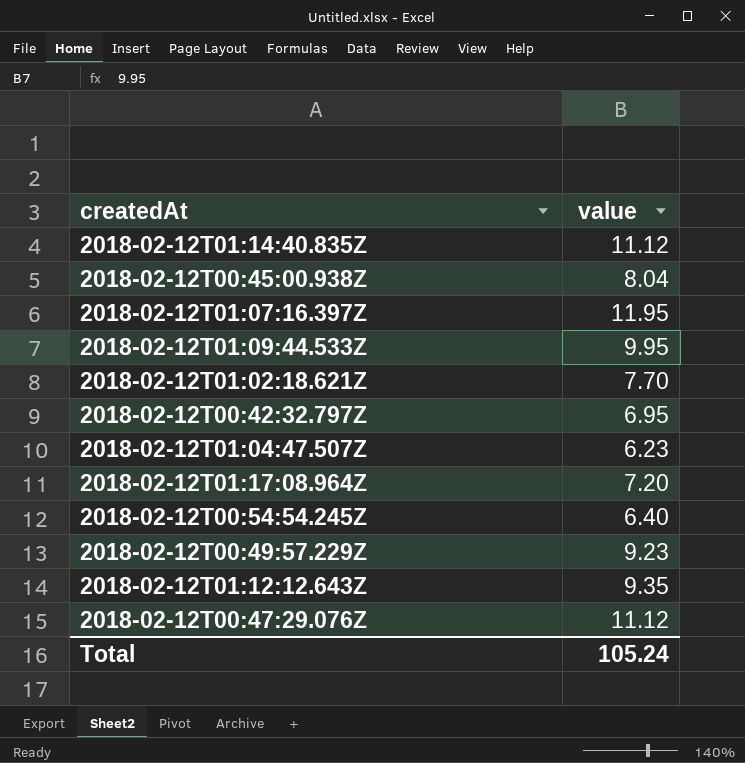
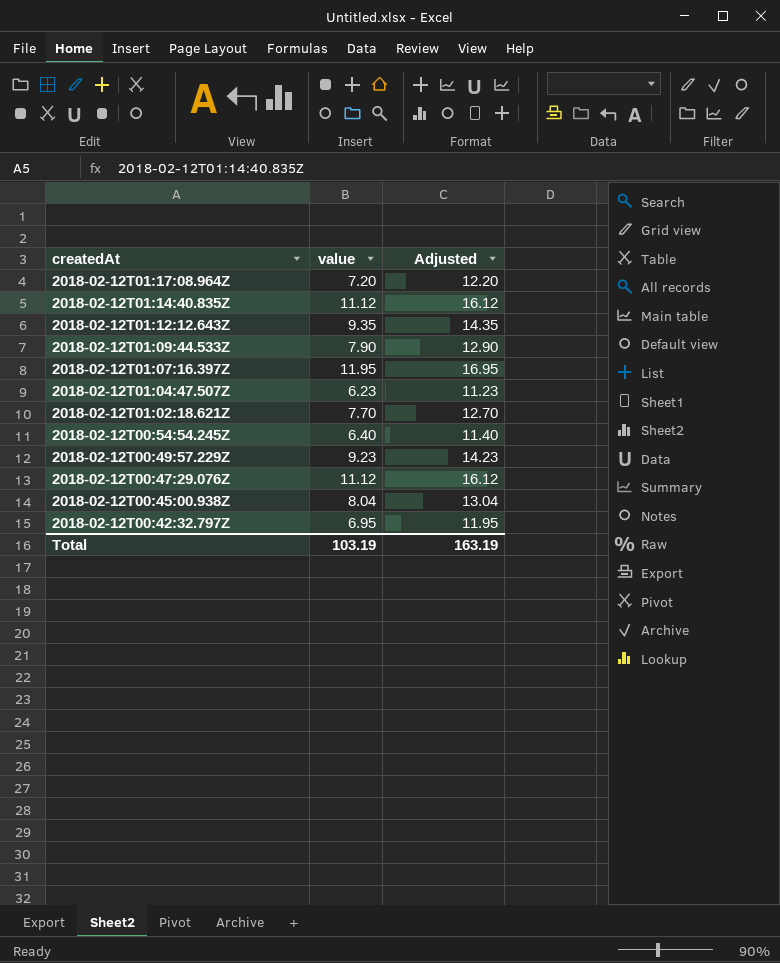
row order: none -> createdAt descending
column Adjusted | formula: none -> [value] + 5
2018-02-12T01:09:44.533Z | value: 9.95 -> 7.90
Total | value: 105.24 -> 103.19

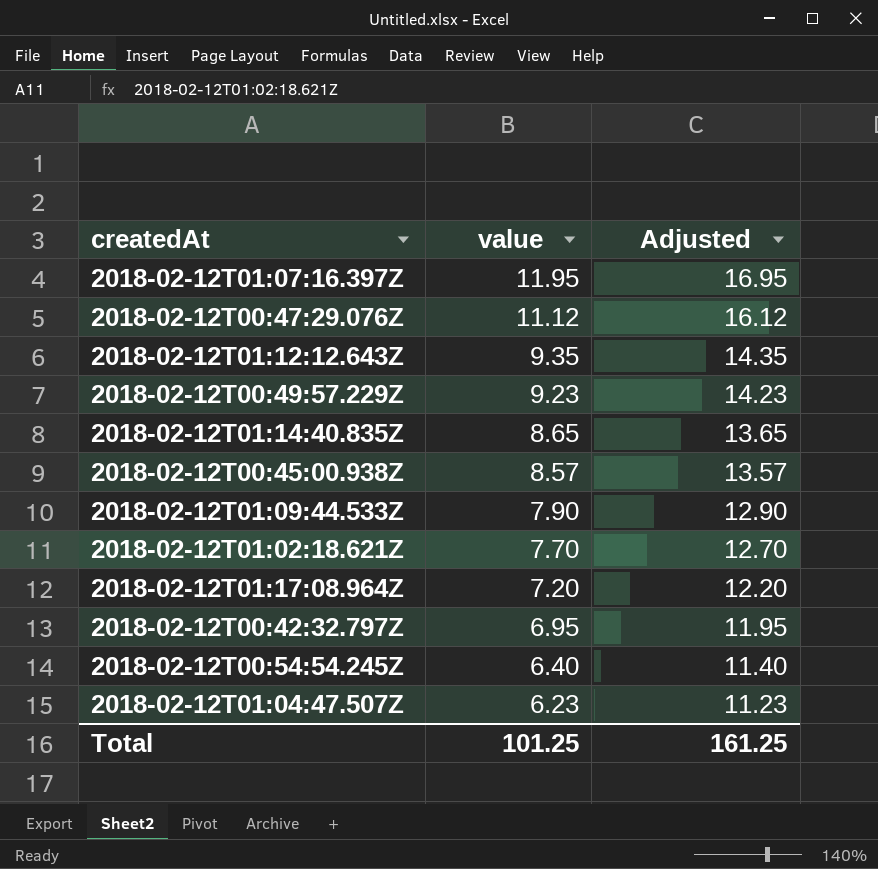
row order: createdAt descending -> value descending
2018-02-12T01:14:40.835Z | value: 11.12 -> 8.65
2018-02-12T01:14:40.835Z | Adjusted: 16.12 -> 13.65
2018-02-12T00:45:00.938Z | value: 8.04 -> 8.57
2018-02-12T00:45:00.938Z | Adjusted: 13.04 -> 13.57
Total | value: 103.19 -> 101.25
Total | Adjusted: 163.19 -> 161.25

